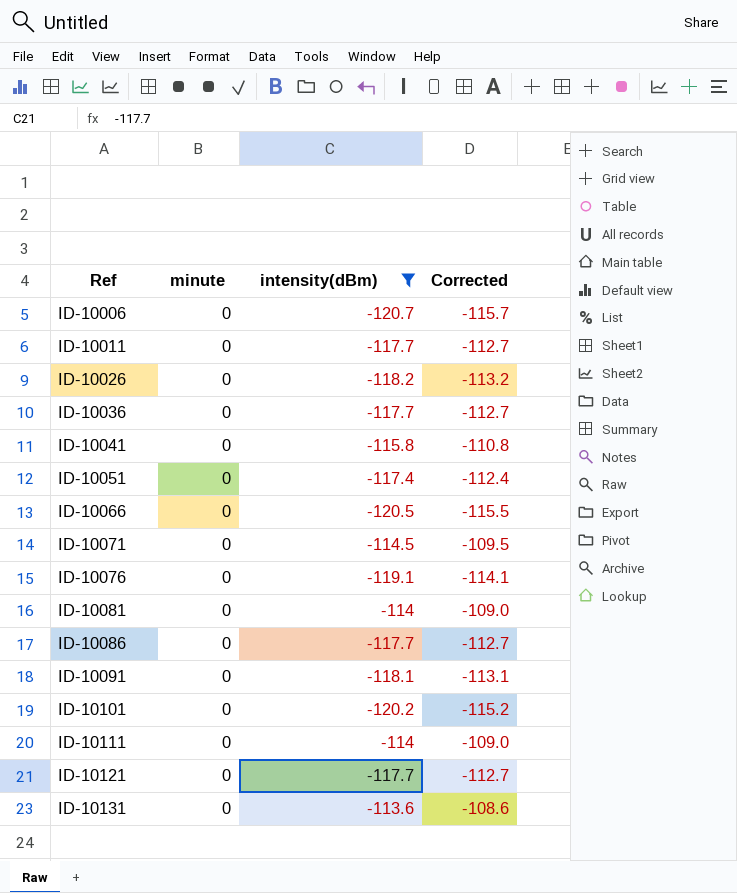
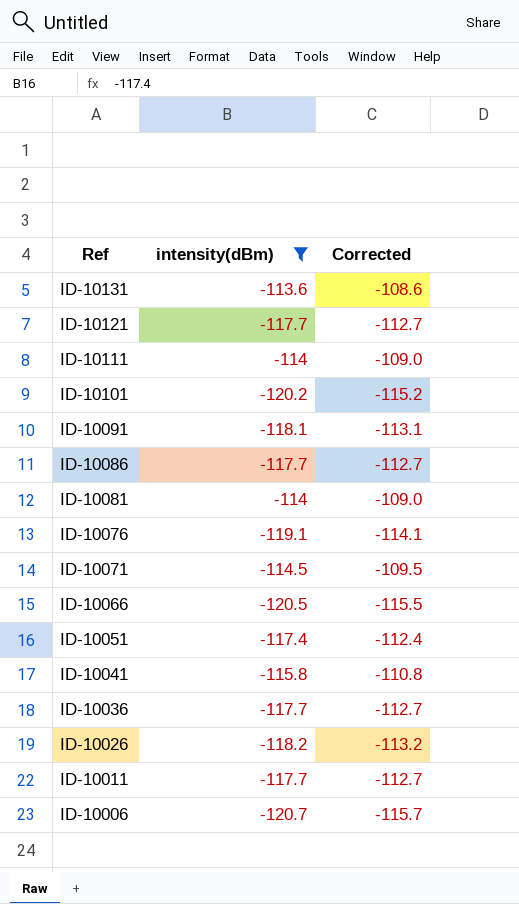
row order: Ref ascending -> Ref descending
column minute | position: 2 -> none

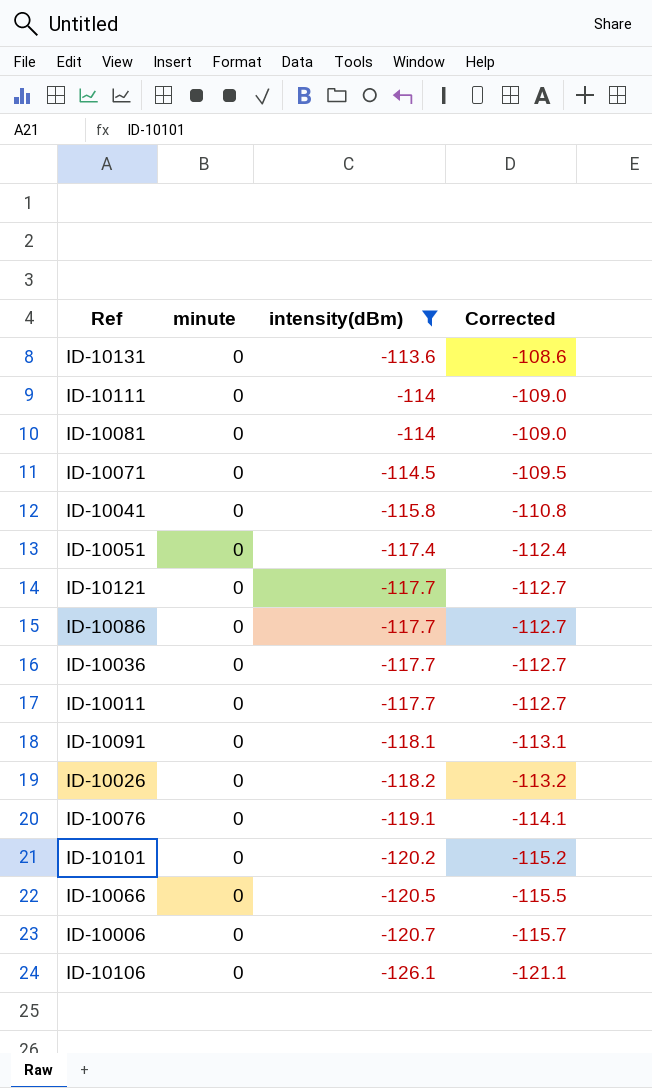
row order: Ref descending -> intensity(dBm) descending
column minute | position: none -> 2
row ID-10106: none -> 0 | -126.1 | -121.1

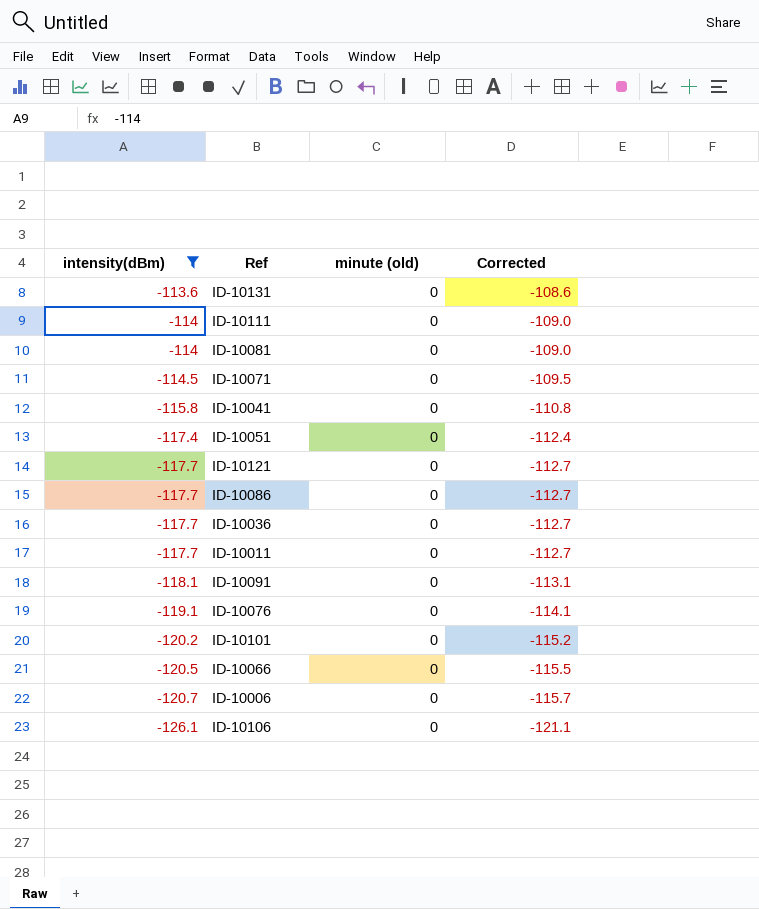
column intensity(dBm) | position: 3 -> 1
column name: minute -> minute (old)
row ID-10026: 0 | -118.2 | -113.2 -> none

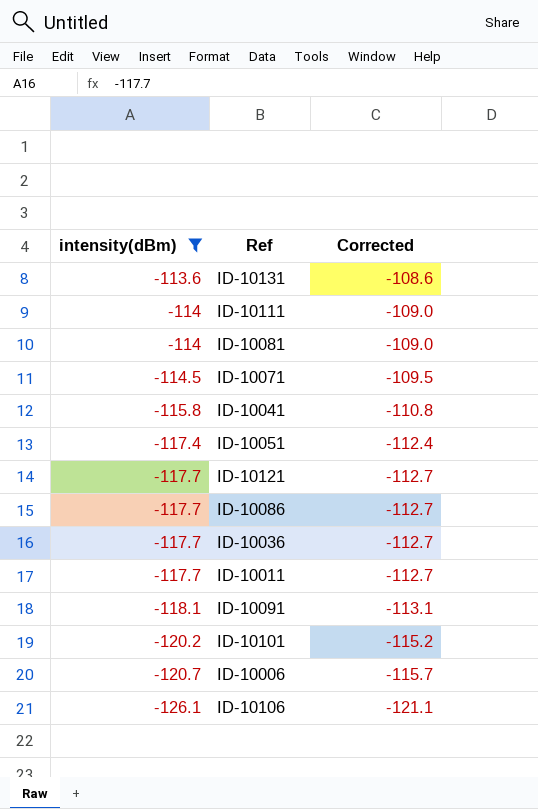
column minute (old) | position: 3 -> none
row ID-10076: -119.1 | 0 | -114.1 -> none
row ID-10066: -120.5 | 0 | -115.5 -> none

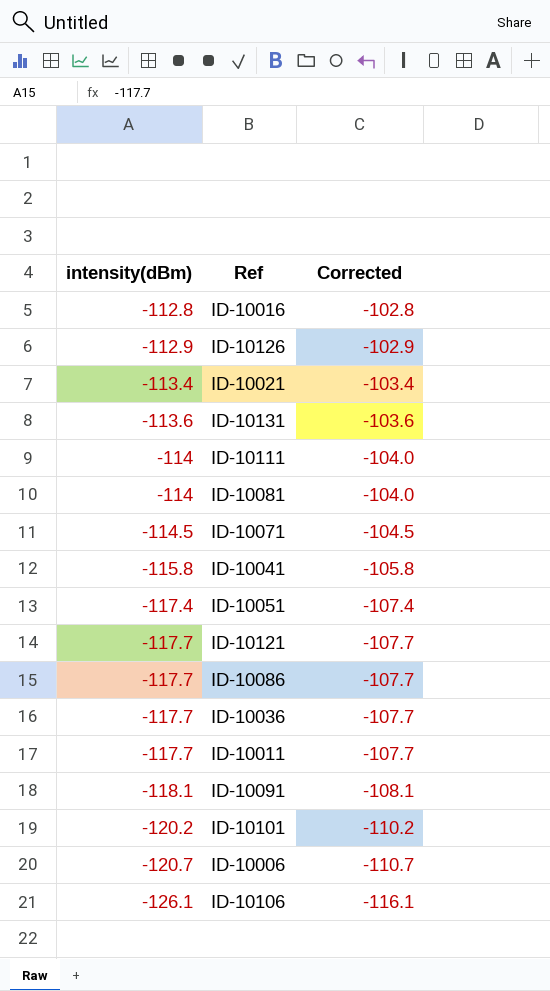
filter: intensity(dBm) <= -113.6 -> none
column Corrected | formula: [intensity(dBm)] + 5 -> [intensity(dBm)] + 10

